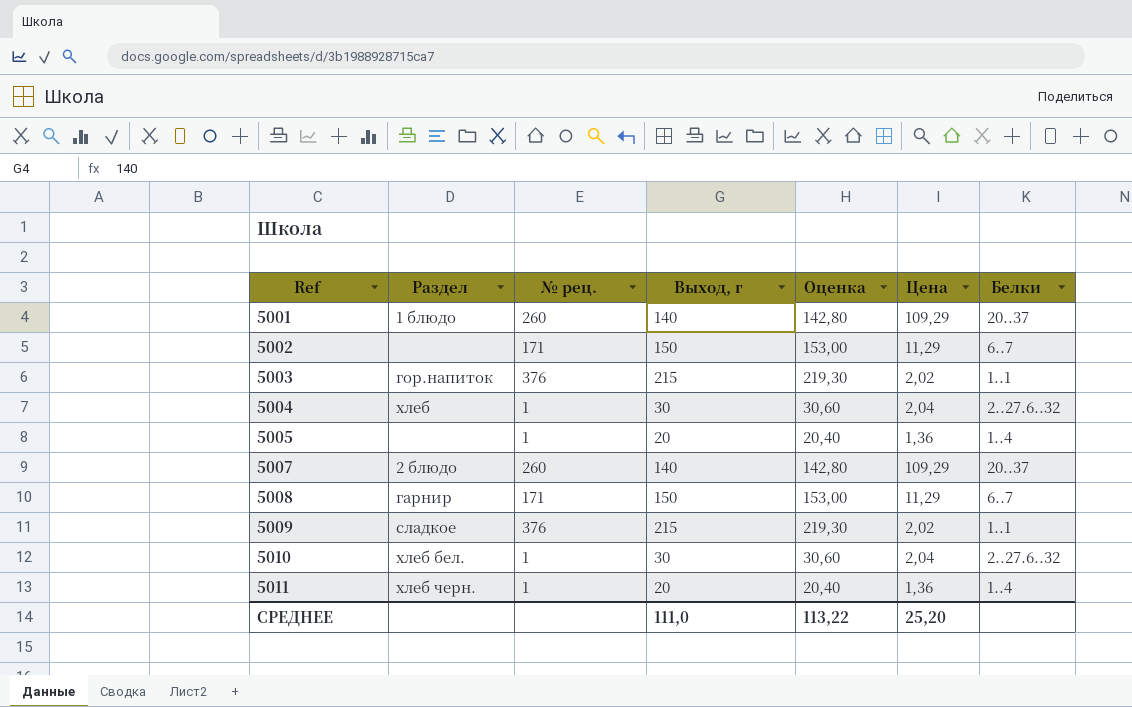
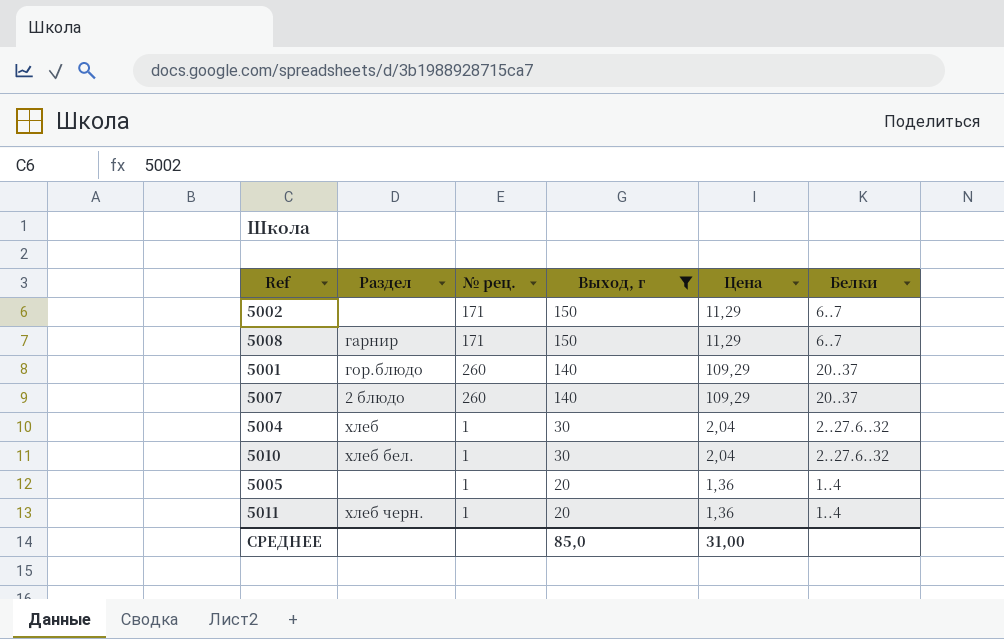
filter: none -> Выход, г != 215
row order: Ref ascending -> Выход, г descending
column Оценка | formula: [Выход, г] * 1,02 -> none
5001 | Раздел: 1 блюдо -> гор.блюдо
СРЕДНЕЕ | Выход, г: 111,0 -> 85,0
СРЕДНЕЕ | Цена: 25,20 -> 31,00

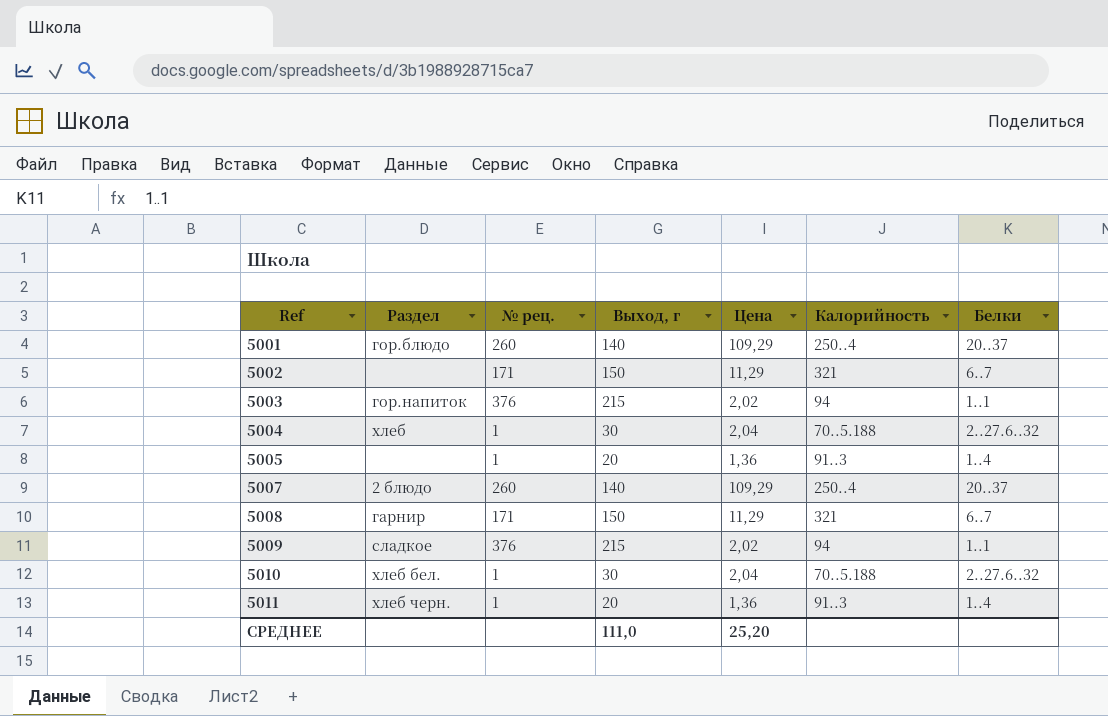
filter: Выход, г != 215 -> none
row order: Выход, г descending -> Ref ascending
column Калорийность | position: none -> 6
СРЕДНЕЕ | Выход, г: 85,0 -> 111,0
СРЕДНЕЕ | Цена: 31,00 -> 25,20

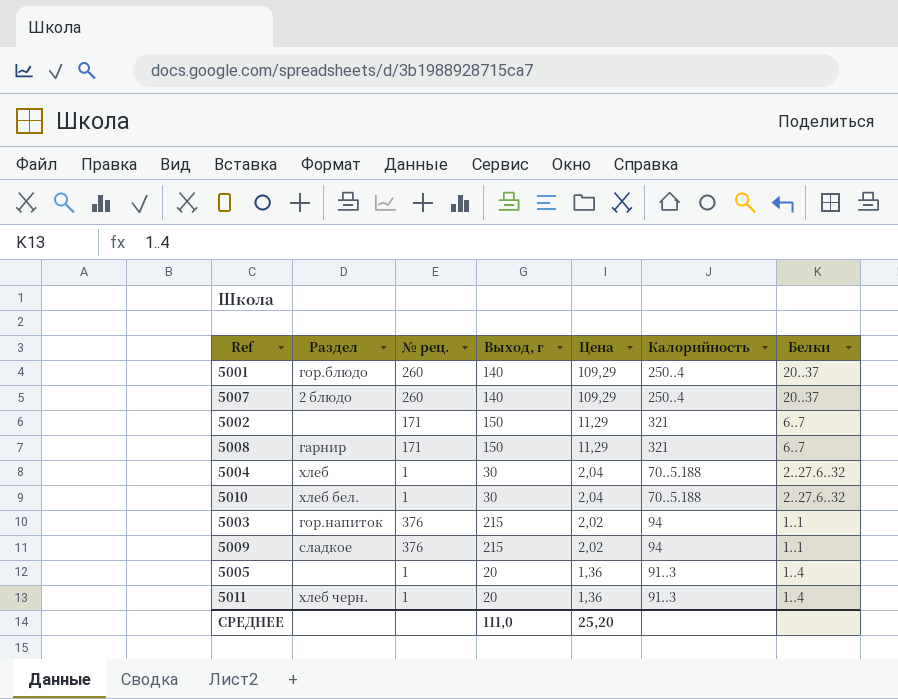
row order: Ref ascending -> Цена descending

